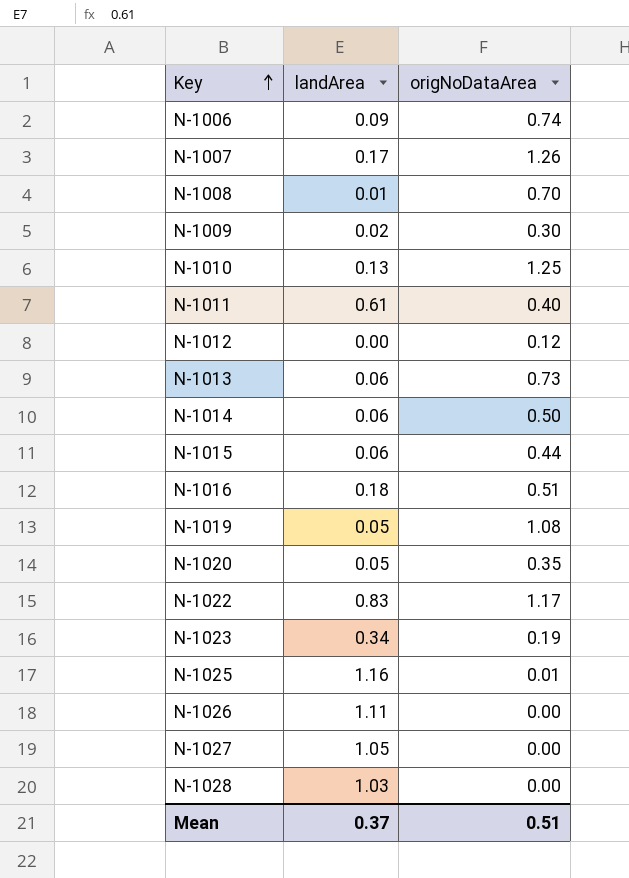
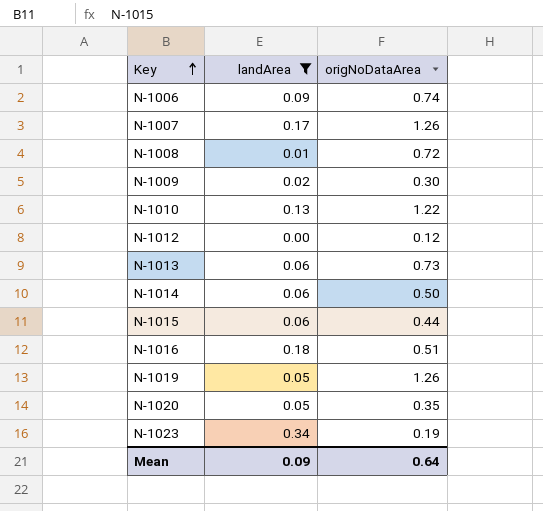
filter: none -> landArea <= 0.34
N-1008 | origNoDataArea: 0.70 -> 0.72
N-1010 | origNoDataArea: 1.25 -> 1.22
N-1019 | origNoDataArea: 1.08 -> 1.26
Mean | landArea: 0.37 -> 0.09
Mean | origNoDataArea: 0.51 -> 0.64

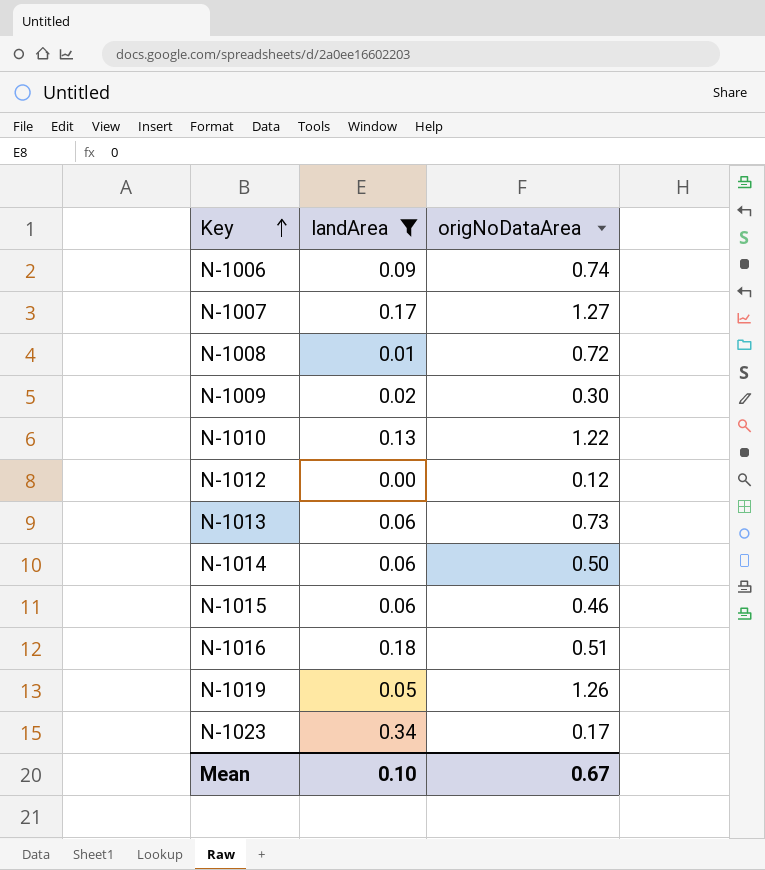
row N-1020: 0.05 | 0.35 -> none
N-1007 | origNoDataArea: 1.26 -> 1.27
N-1015 | origNoDataArea: 0.44 -> 0.46
N-1023 | origNoDataArea: 0.19 -> 0.17
Mean | landArea: 0.09 -> 0.10
Mean | origNoDataArea: 0.64 -> 0.67

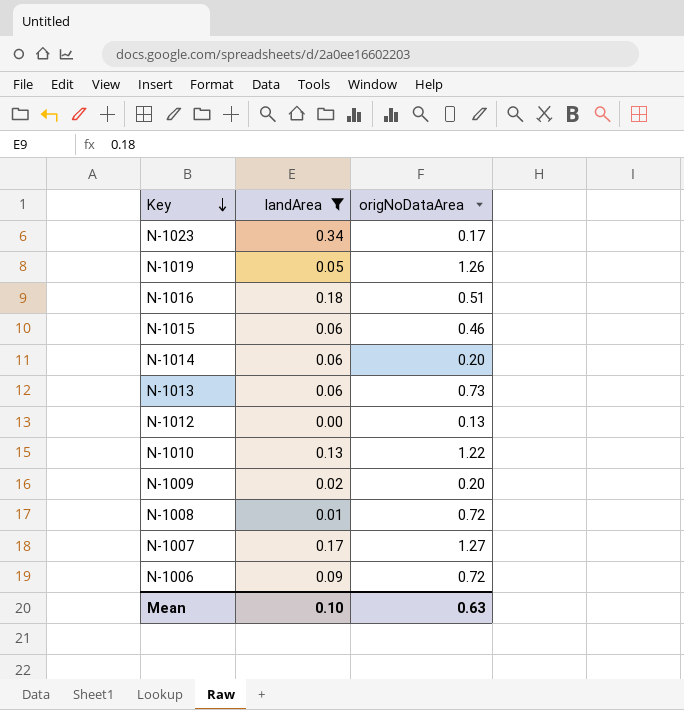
row order: Key ascending -> Key descending
N-1014 | origNoDataArea: 0.50 -> 0.20
N-1012 | origNoDataArea: 0.12 -> 0.13
N-1009 | origNoDataArea: 0.30 -> 0.20
N-1006 | origNoDataArea: 0.74 -> 0.72
Mean | origNoDataArea: 0.67 -> 0.63

